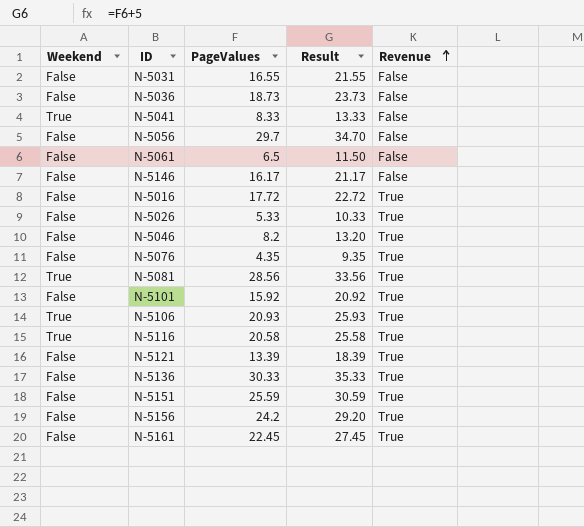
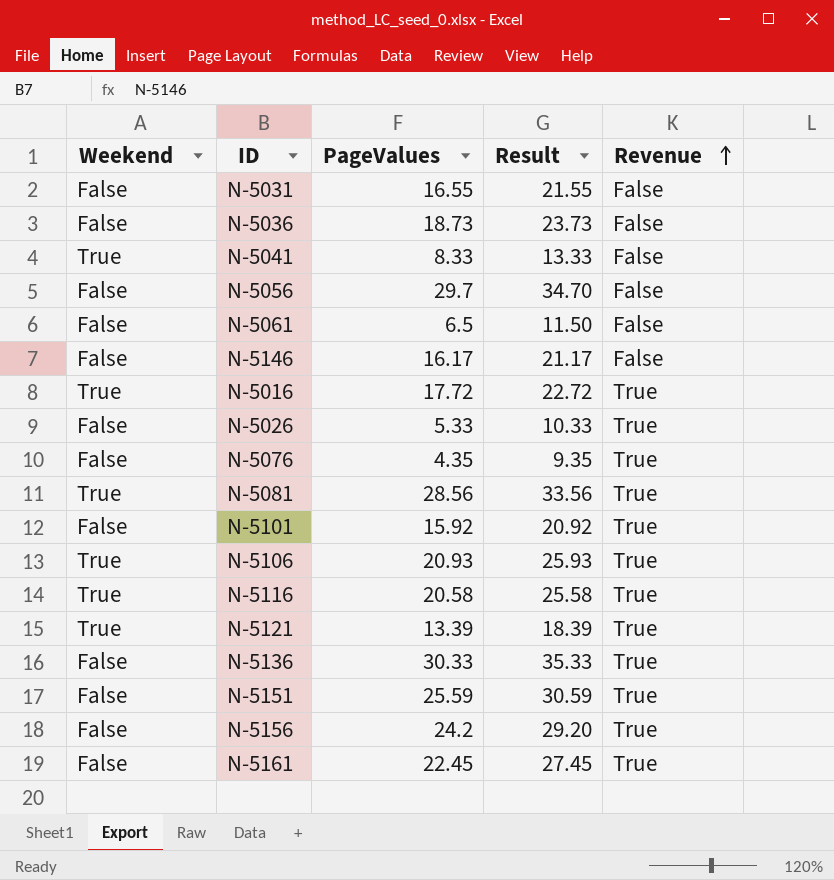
row N-5046: False | 8.2 | 13.20 | True -> none
N-5016 | Weekend: False -> True
N-5121 | Weekend: False -> True

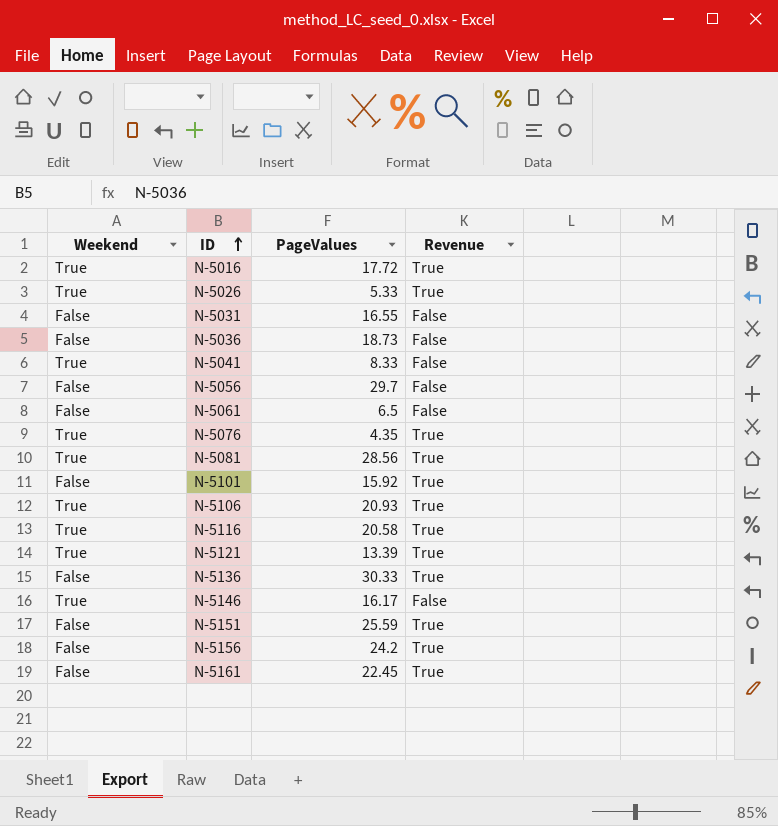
row order: Revenue ascending -> ID ascending
column Result | formula: [PageValues] + 5 -> none
N-5026 | Weekend: False -> True
N-5076 | Weekend: False -> True
N-5146 | Weekend: False -> True

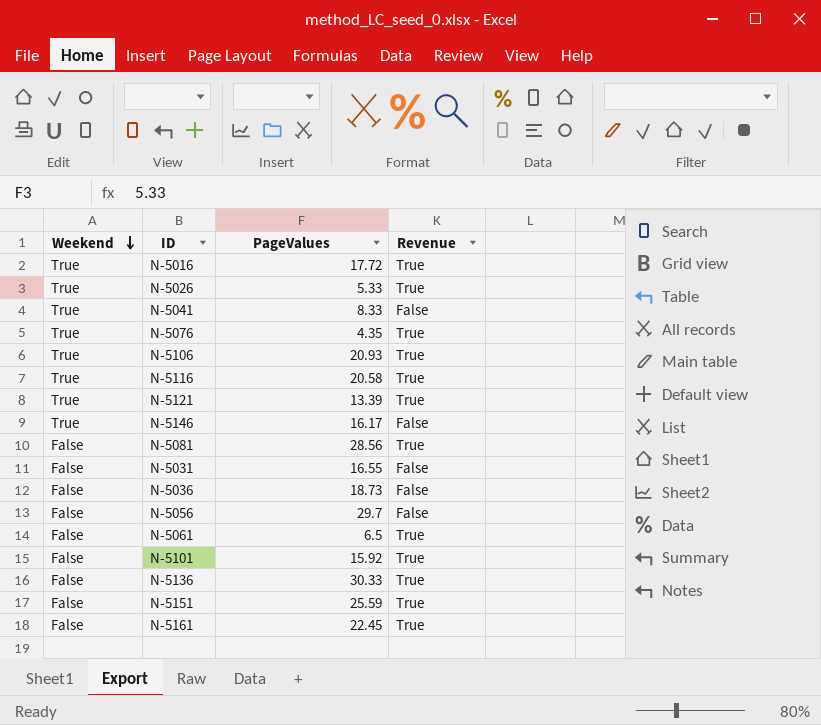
row order: ID ascending -> Weekend descending
row N-5156: False | 24.2 | True -> none
N-5081 | Weekend: True -> False
N-5061 | Revenue: False -> True

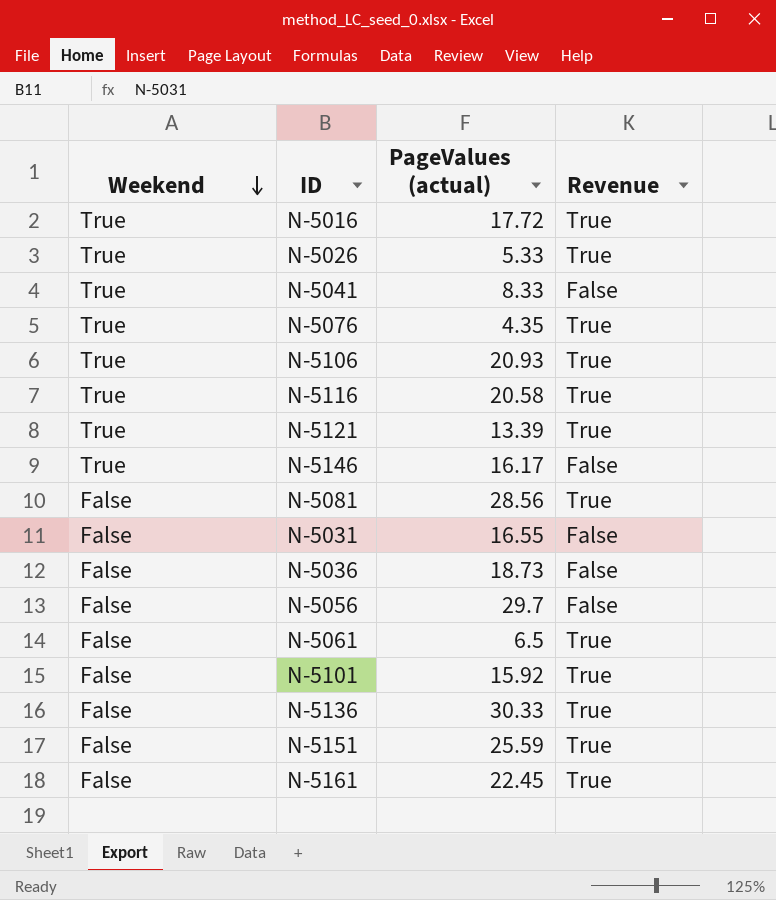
column name: PageValues -> PageValues (actual)

